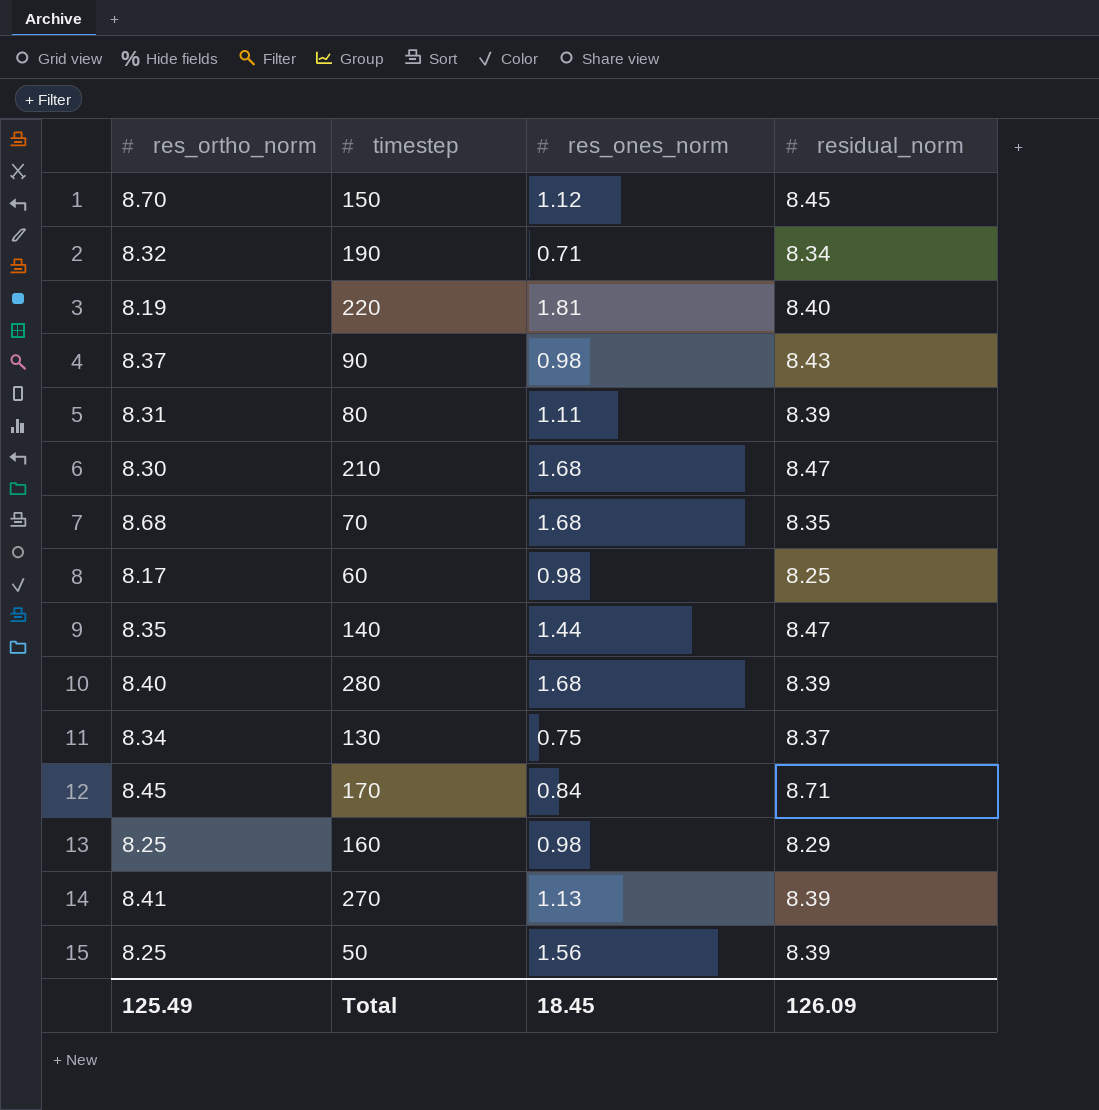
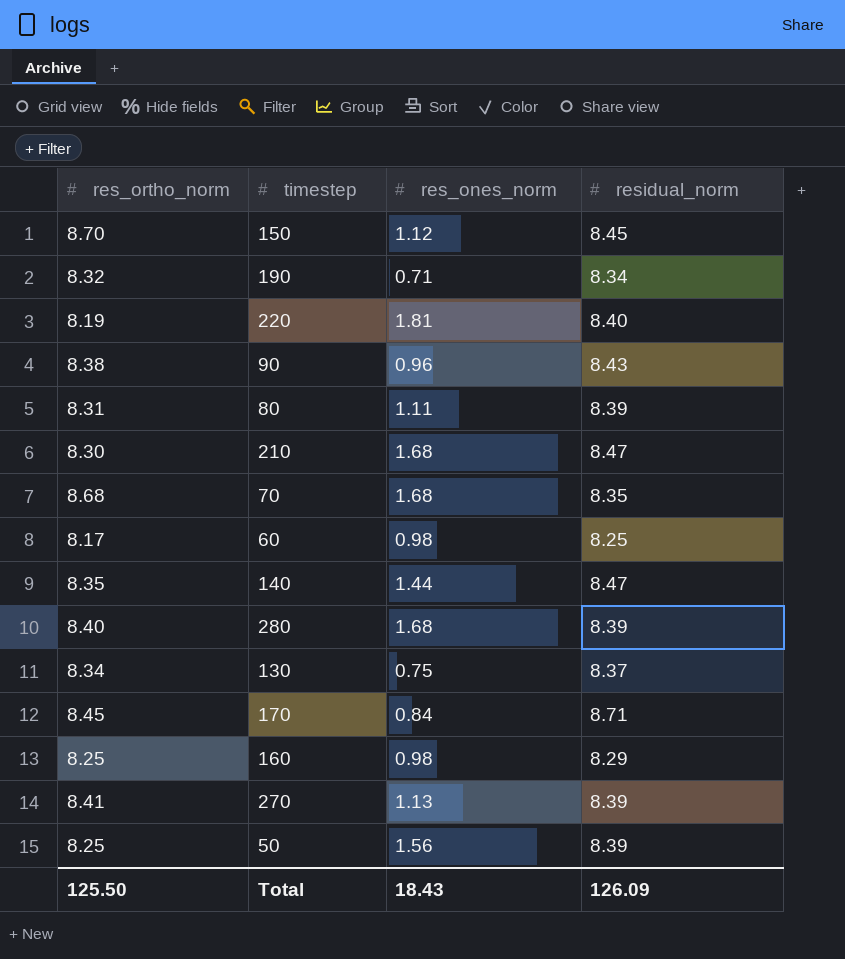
90 | res_ortho_norm: 8.37 -> 8.38
90 | res_ones_norm: 0.98 -> 0.96
Total | res_ortho_norm: 125.49 -> 125.50
Total | res_ones_norm: 18.45 -> 18.43

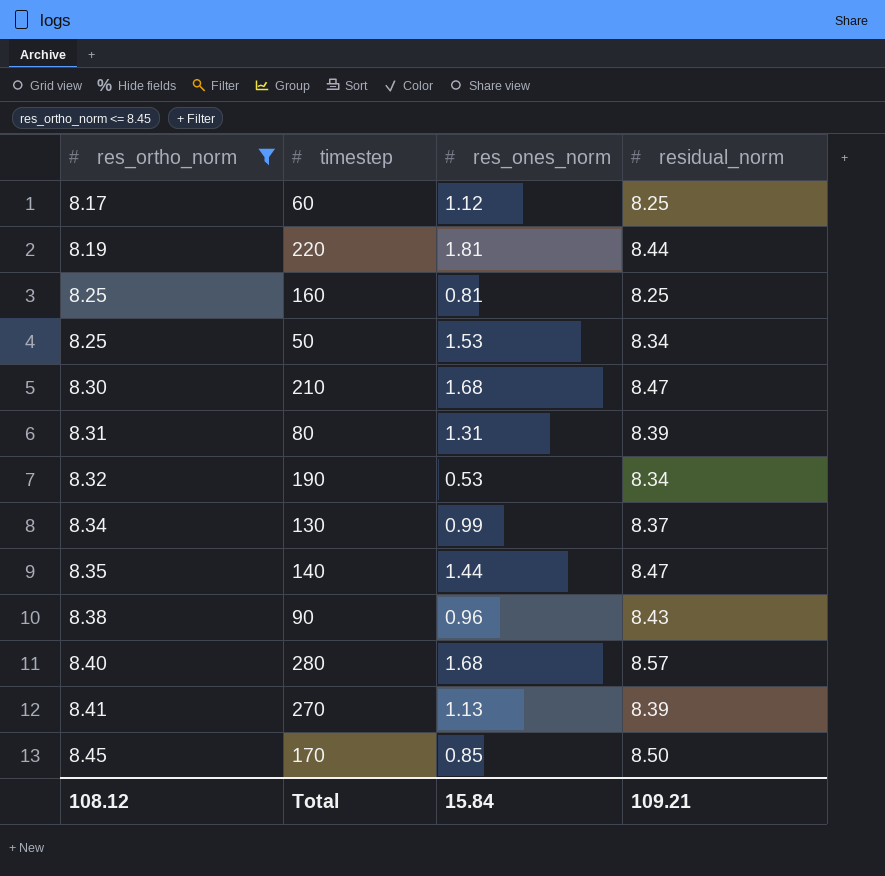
filter: none -> res_ortho_norm <= 8.45
row order: none -> res_ortho_norm ascending
60 | res_ones_norm: 0.98 -> 1.12
220 | residual_norm: 8.40 -> 8.44
160 | res_ones_norm: 0.98 -> 0.81
160 | residual_norm: 8.29 -> 8.25
50 | res_ones_norm: 1.56 -> 1.53
50 | residual_norm: 8.39 -> 8.34
80 | res_ones_norm: 1.11 -> 1.31
190 | res_ones_norm: 0.71 -> 0.53
130 | res_ones_norm: 0.75 -> 0.99
280 | residual_norm: 8.39 -> 8.57
170 | res_ones_norm: 0.84 -> 0.85
170 | residual_norm: 8.71 -> 8.50
Total | res_ortho_norm: 125.50 -> 108.12
Total | res_ones_norm: 18.43 -> 15.84
Total | residual_norm: 126.09 -> 109.21

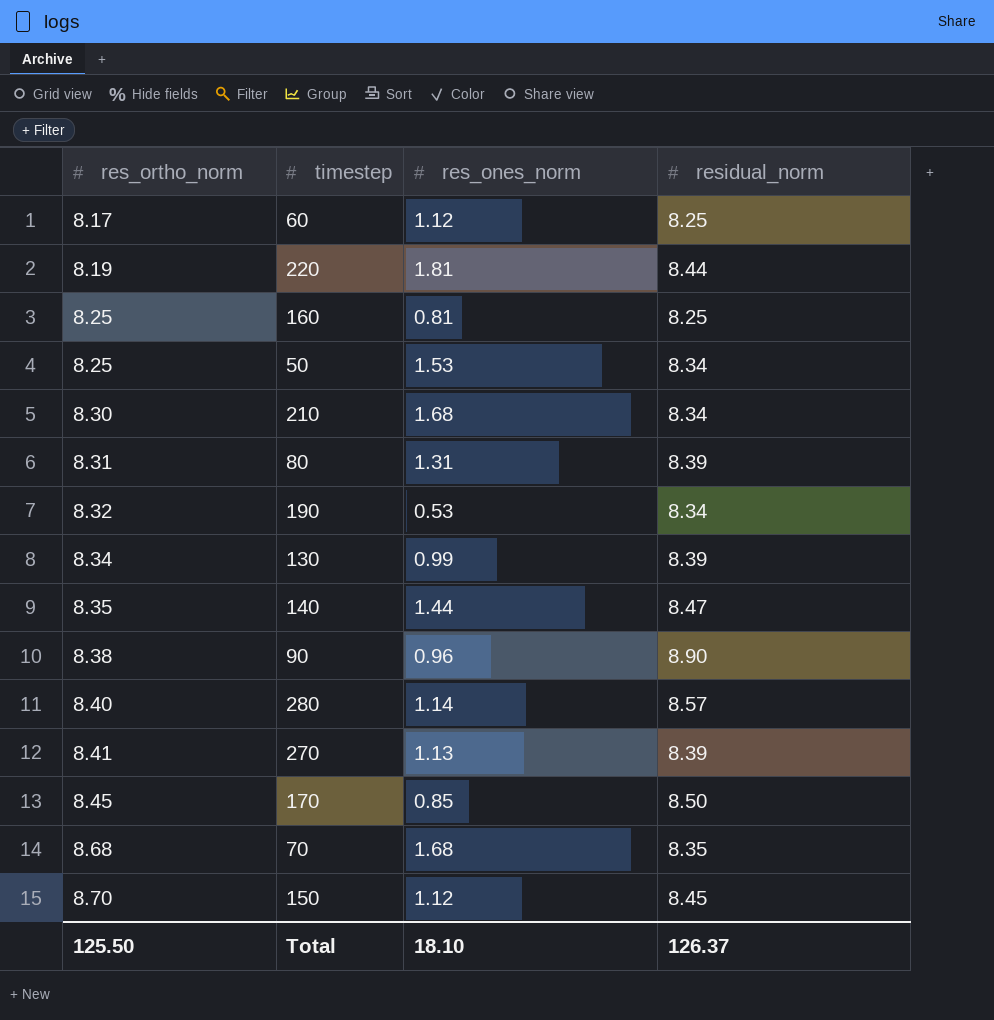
filter: res_ortho_norm <= 8.45 -> none
210 | residual_norm: 8.47 -> 8.34
130 | residual_norm: 8.37 -> 8.39
90 | residual_norm: 8.43 -> 8.90
280 | res_ones_norm: 1.68 -> 1.14
Total | res_ortho_norm: 108.12 -> 125.50
Total | res_ones_norm: 15.84 -> 18.10
Total | residual_norm: 109.21 -> 126.37

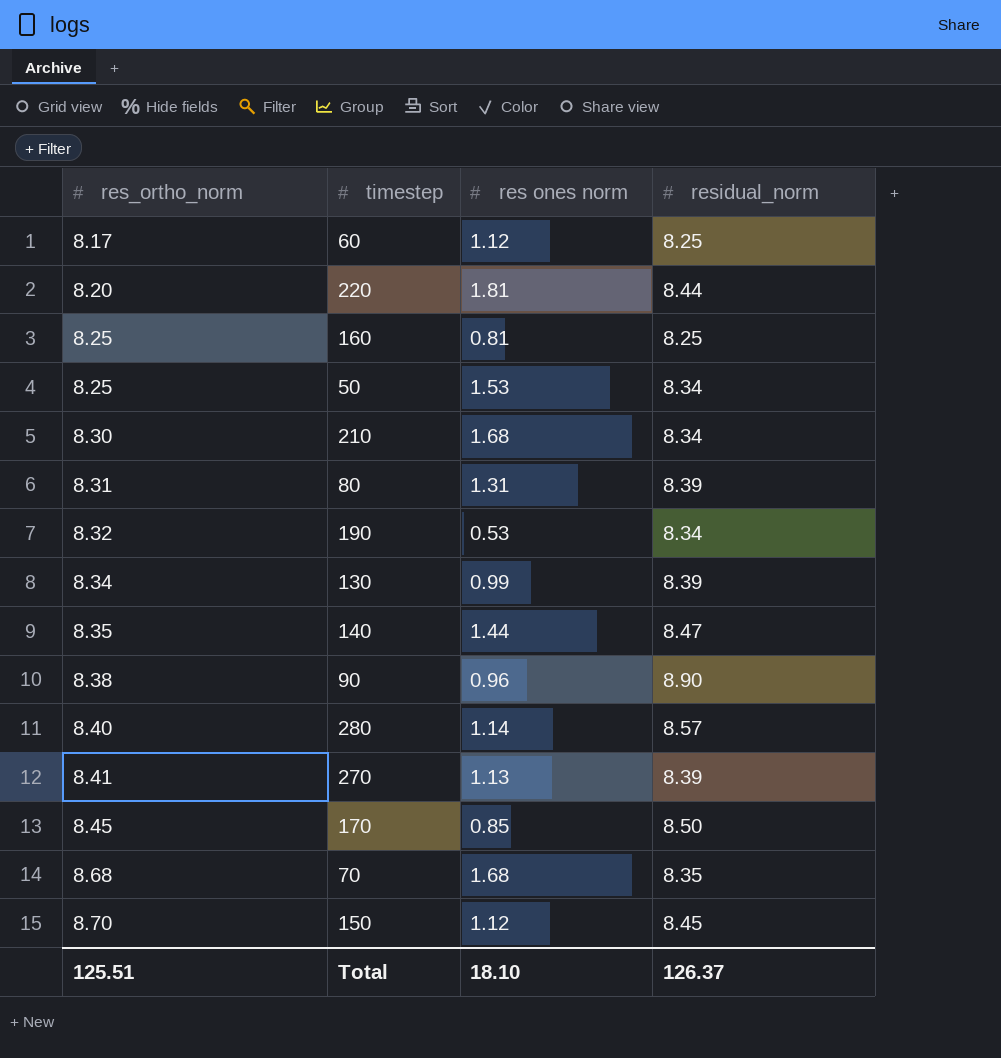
column name: res_ones_norm -> res ones norm
220 | res_ortho_norm: 8.19 -> 8.20
Total | res_ortho_norm: 125.50 -> 125.51

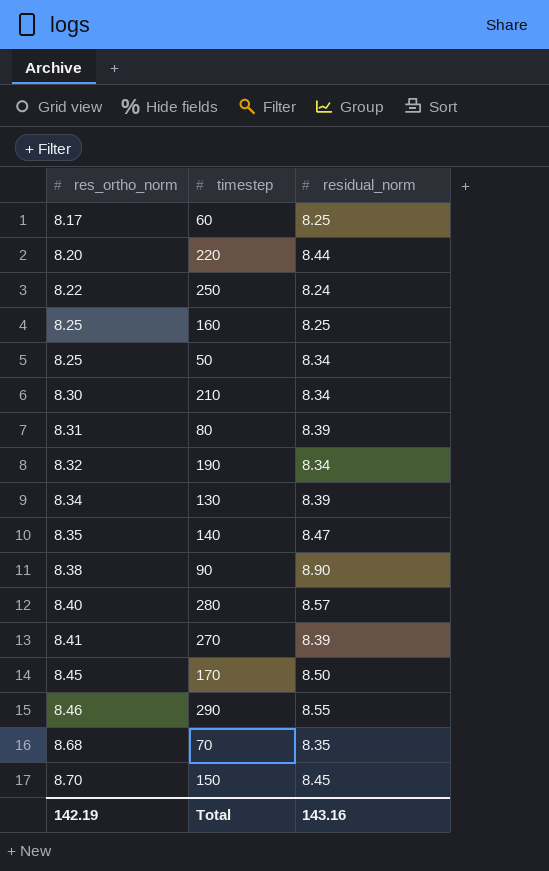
column res ones norm | position: 3 -> none
row 250: none -> 8.22 | 8.24
row 290: none -> 8.46 | 8.55
Total | res_ortho_norm: 125.51 -> 142.19
Total | residual_norm: 126.37 -> 143.16

